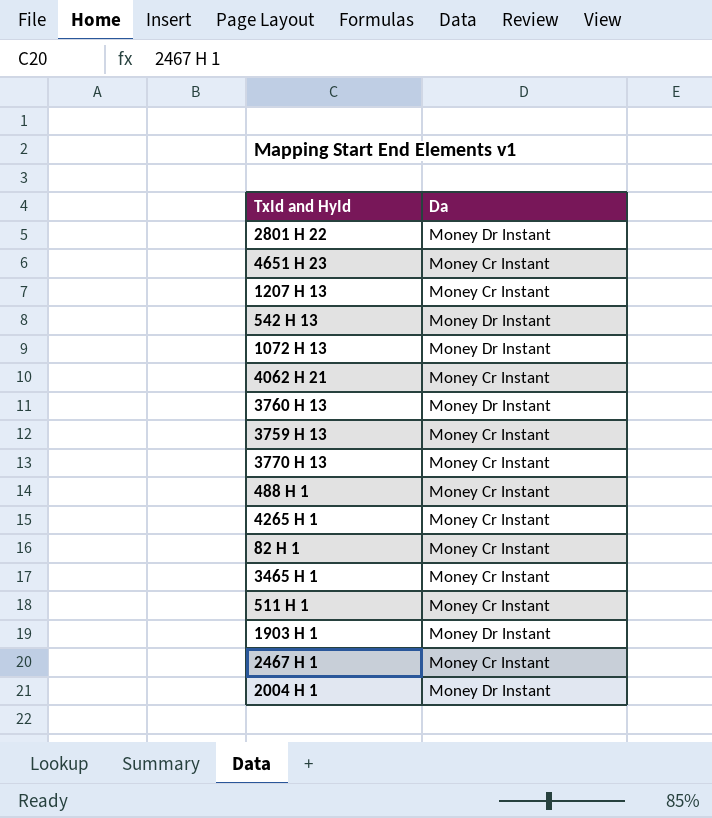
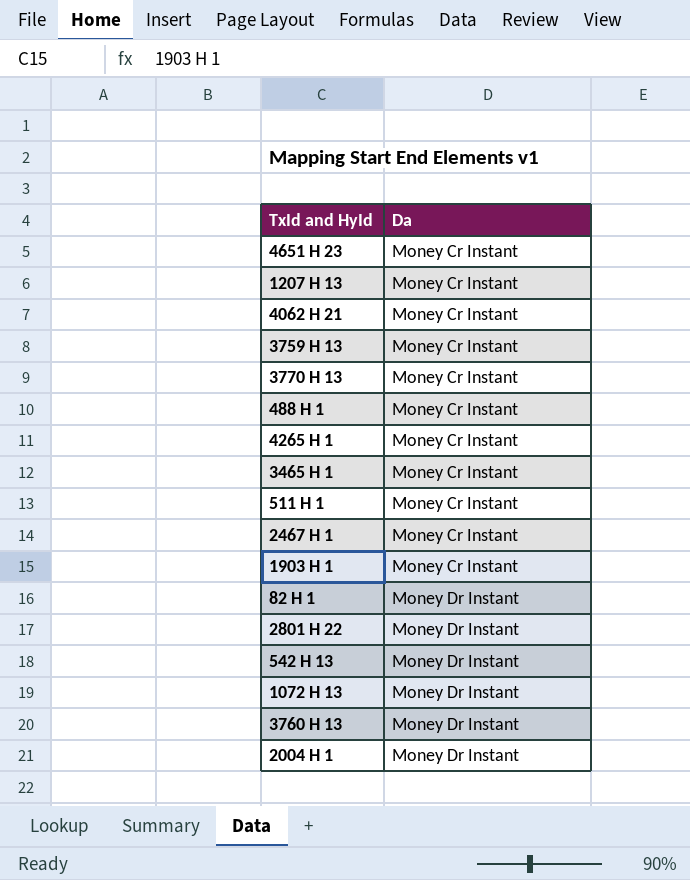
row order: none -> Da ascending
1903 H 1 | Da: Money Dr Instant -> Money Cr Instant
82 H 1 | Da: Money Cr Instant -> Money Dr Instant

